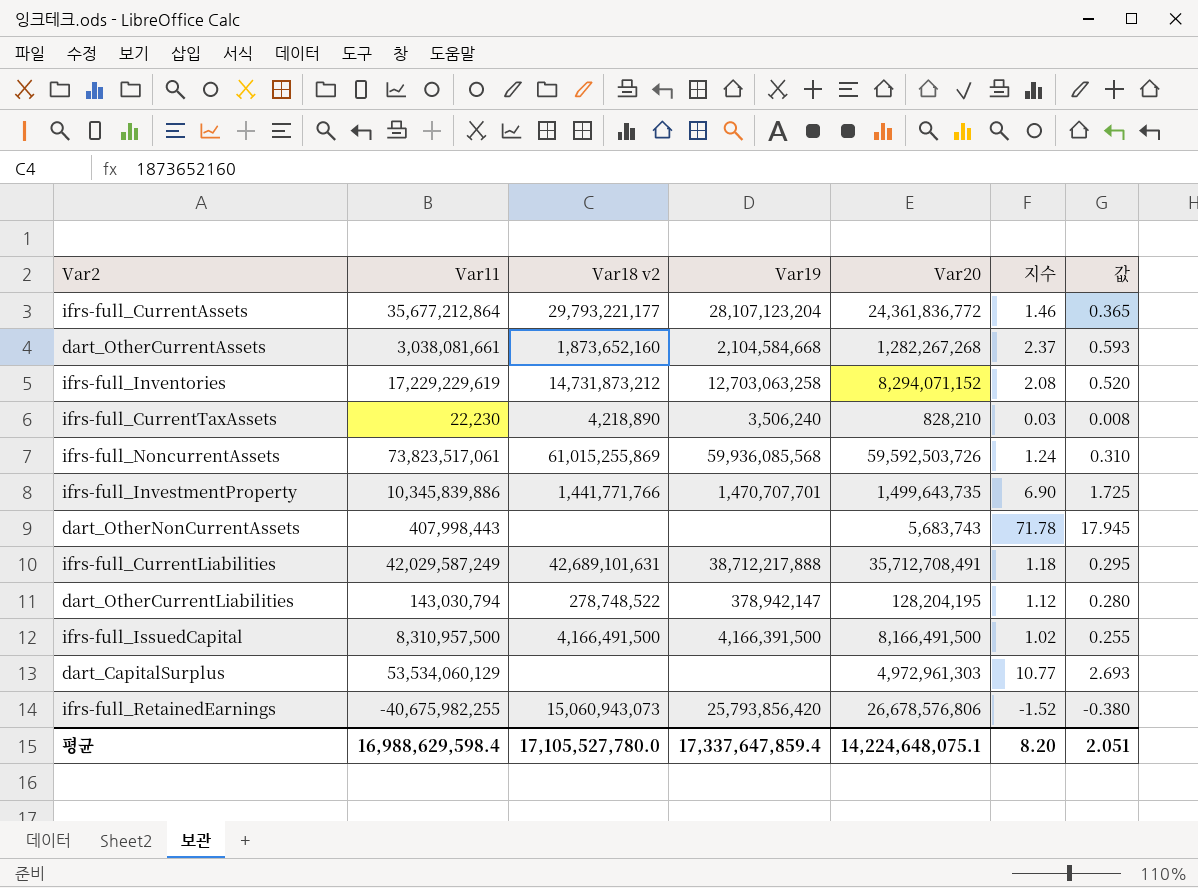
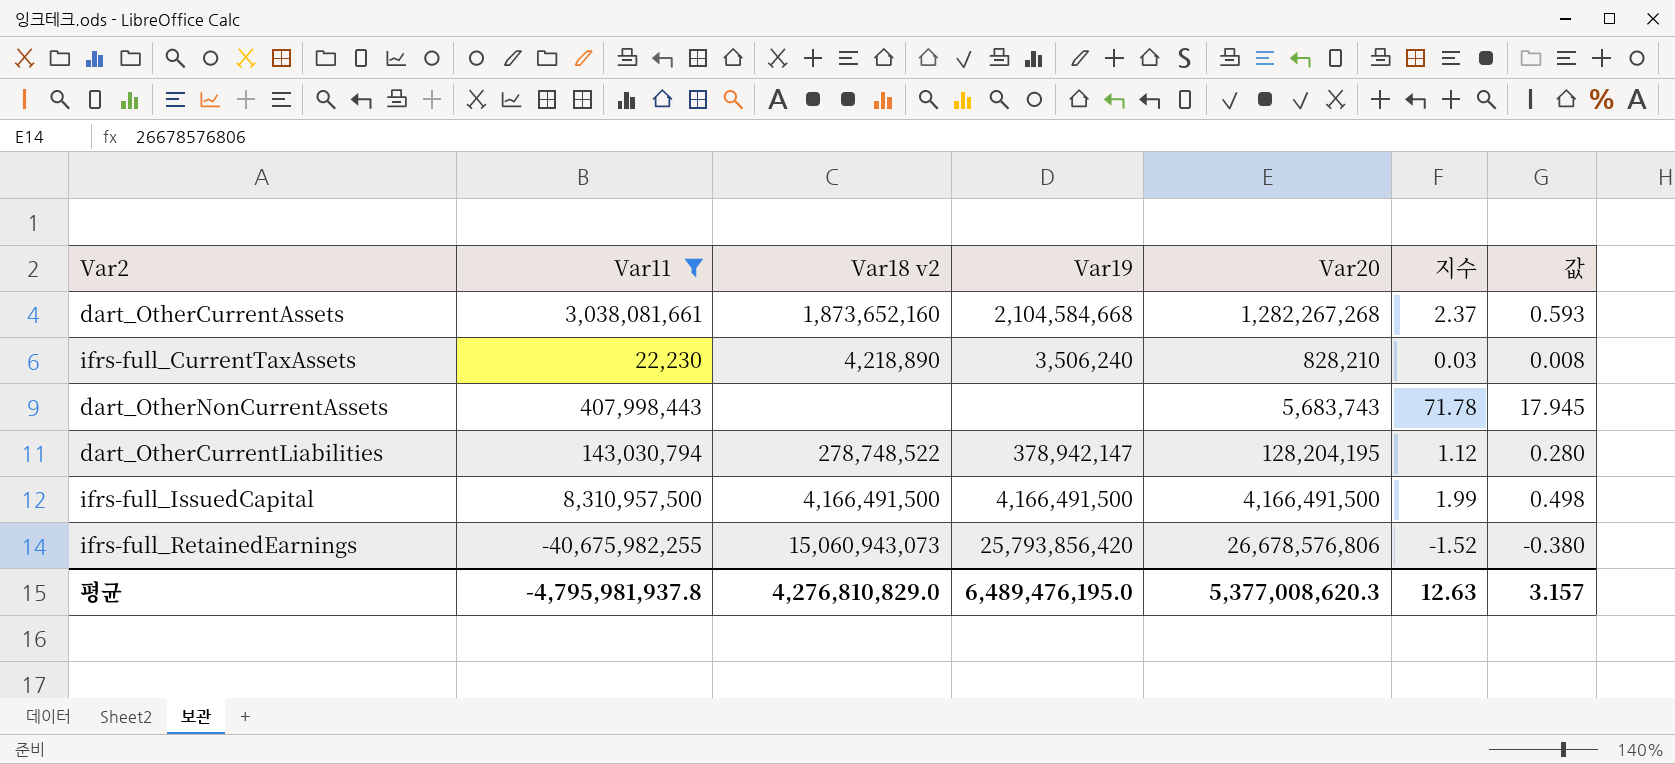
filter: none -> Var11 <= 8,310,957,500
ifrs-full_IssuedCapital | Var19: 4,166,391,500 -> 4,166,491,500
ifrs-full_IssuedCapital | Var20: 8,166,491,500 -> 4,166,491,500
ifrs-full_IssuedCapital | 지수: 1.02 -> 1.99
ifrs-full_IssuedCapital | 값: 0.255 -> 0.498
평균 | Var11: 16,988,629,598.4 -> -4,795,981,937.8
평균 | Var18 v2: 17,105,527,780.0 -> 4,276,810,829.0
평균 | Var19: 17,337,647,859.4 -> 6,489,476,195.0
평균 | Var20: 14,224,648,075.1 -> 5,377,008,620.3
평균 | 지수: 8.20 -> 12.63
평균 | 값: 2.051 -> 3.157

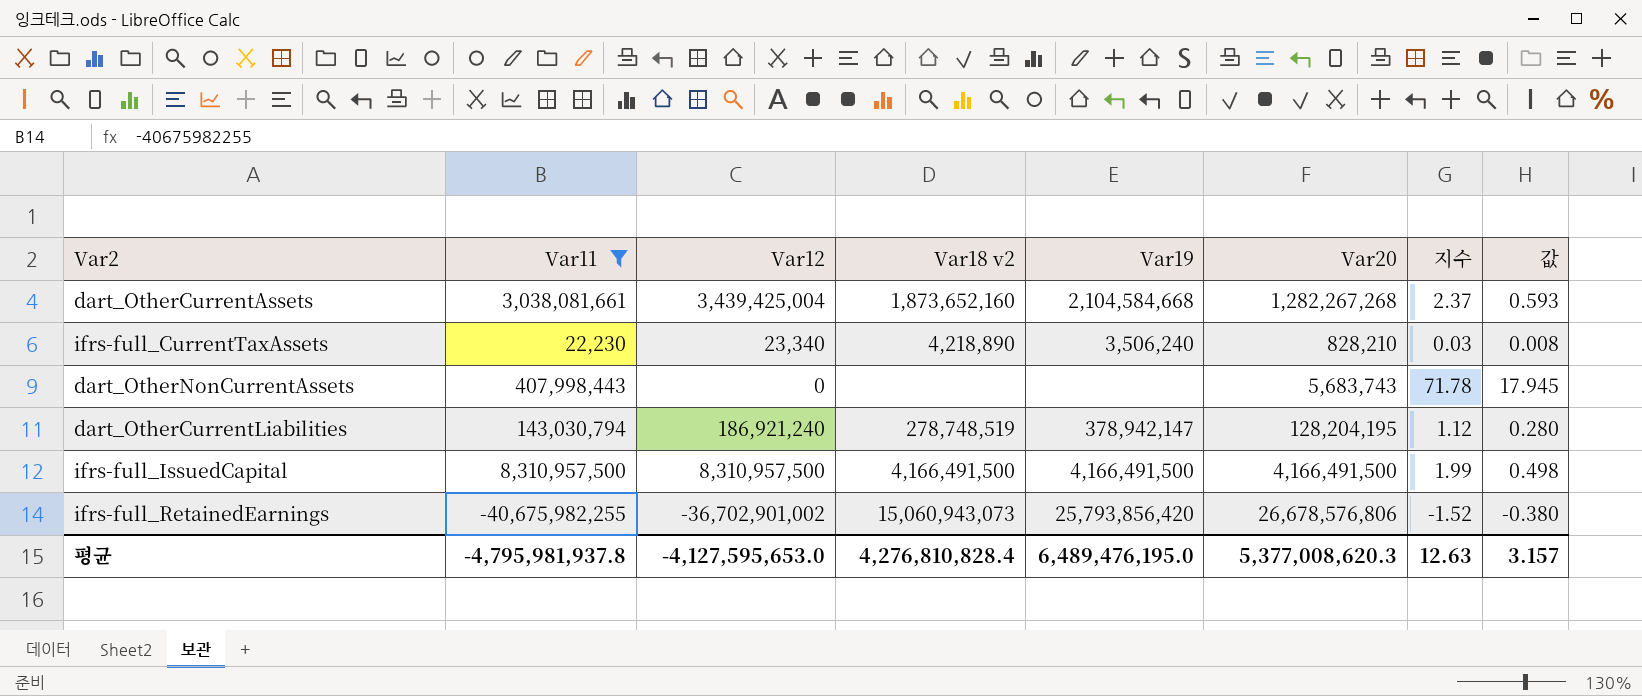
column Var12 | position: none -> 3
dart_OtherCurrentLiabilities | Var18 v2: 278,748,522 -> 278,748,519
평균 | Var18 v2: 4,276,810,829.0 -> 4,276,810,828.4

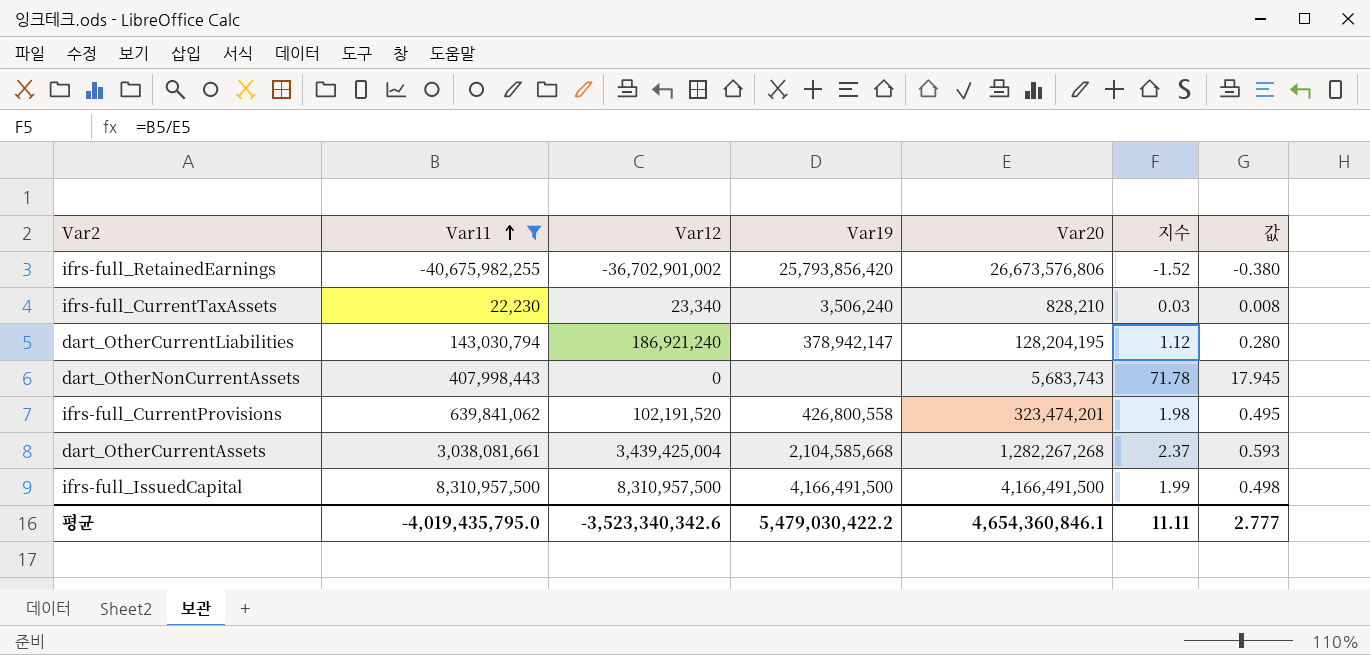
row order: none -> Var11 ascending
column Var18 v2 | position: 4 -> none
ifrs-full_RetainedEarnings | Var20: 26,678,576,806 -> 26,673,576,806
row ifrs-full_CurrentProvisions: none -> 639,841,062 | 102,191,520 | 426,800,558 | 323,474,201 | 1.98 | 0.495
dart_OtherCurrentAssets | Var19: 2,104,584,668 -> 2,104,585,668
평균 | Var11: -4,795,981,937.8 -> -4,019,435,795.0
평균 | Var12: -4,127,595,653.0 -> -3,523,340,342.6
평균 | Var19: 6,489,476,195.0 -> 5,479,030,422.2
평균 | Var20: 5,377,008,620.3 -> 4,654,360,846.1
평균 | 지수: 12.63 -> 11.11
평균 | 값: 3.157 -> 2.777

